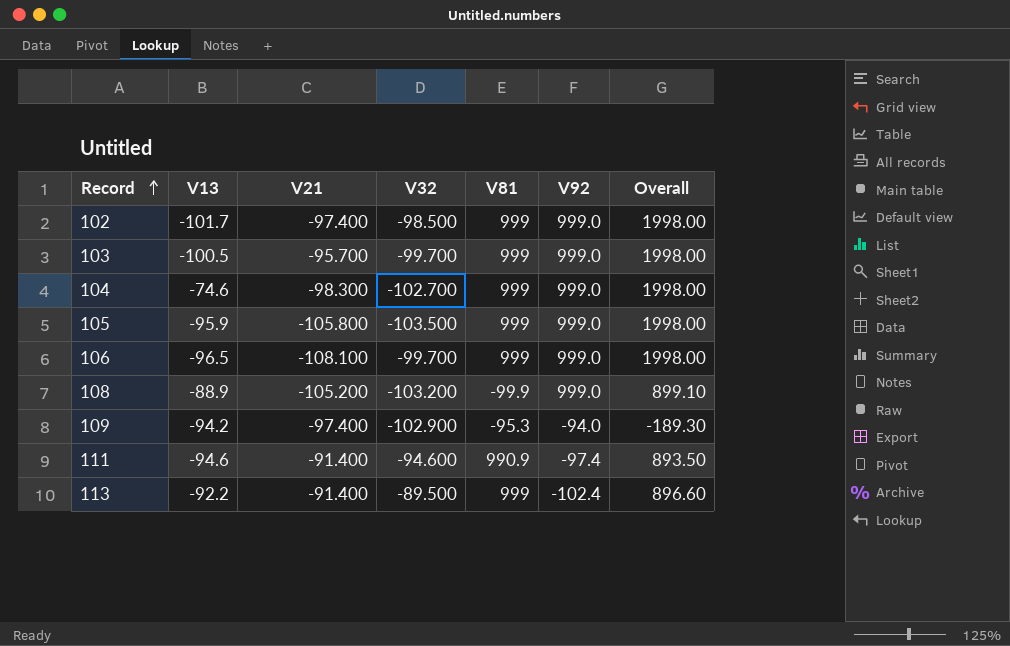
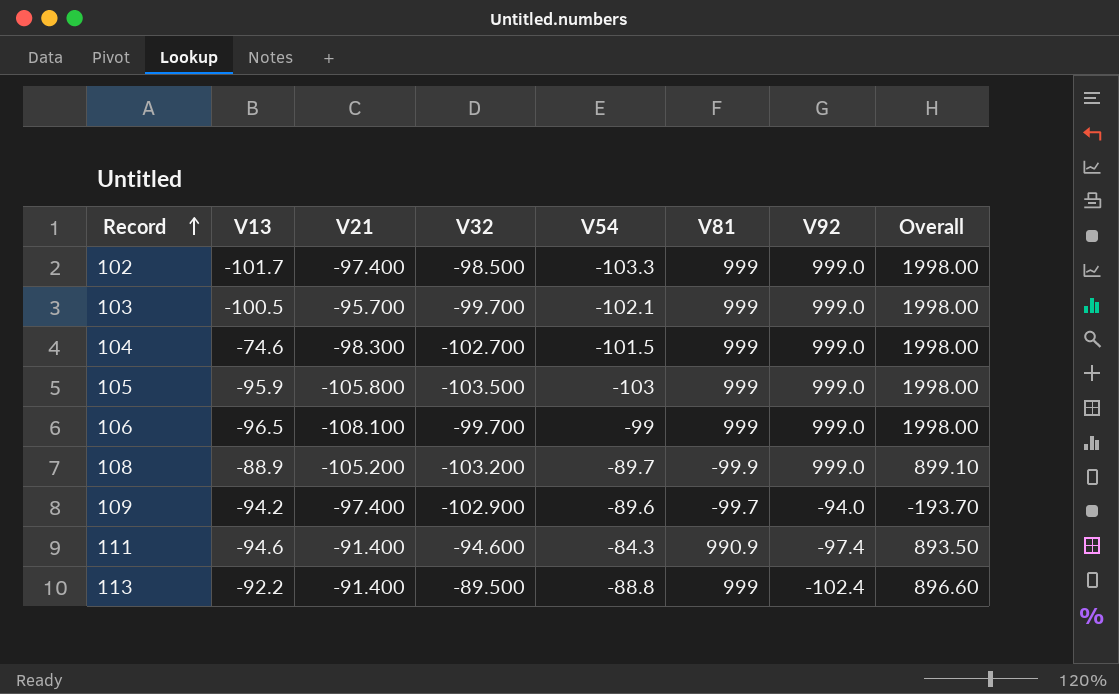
column V54 | position: none -> 5
109 | V81: -95.3 -> -99.7
109 | Overall: -189.30 -> -193.70

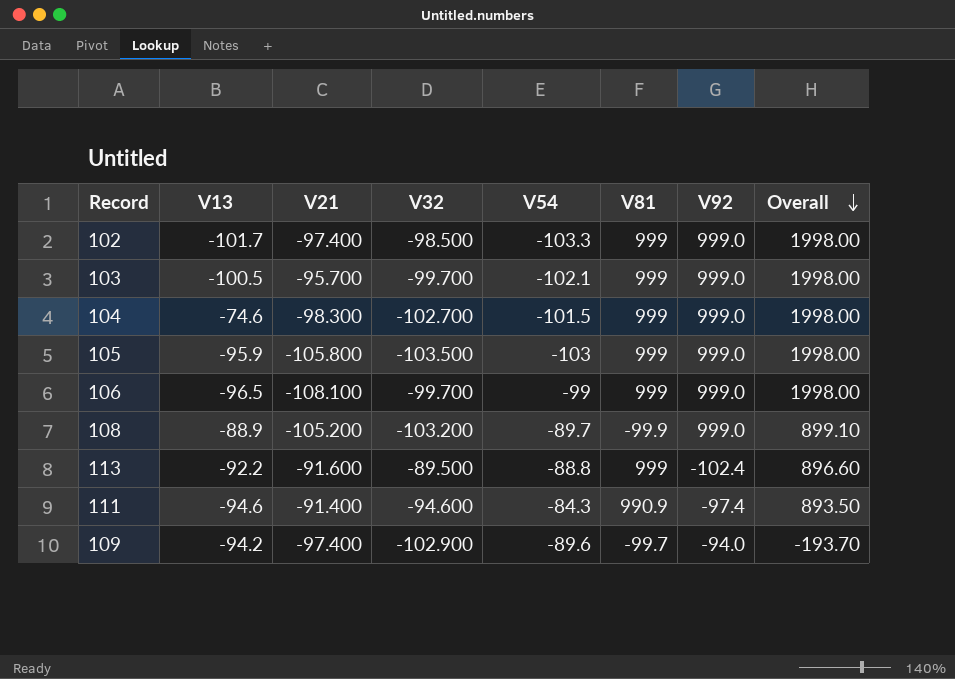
row order: Record ascending -> Overall descending
113 | V21: -91.400 -> -91.600

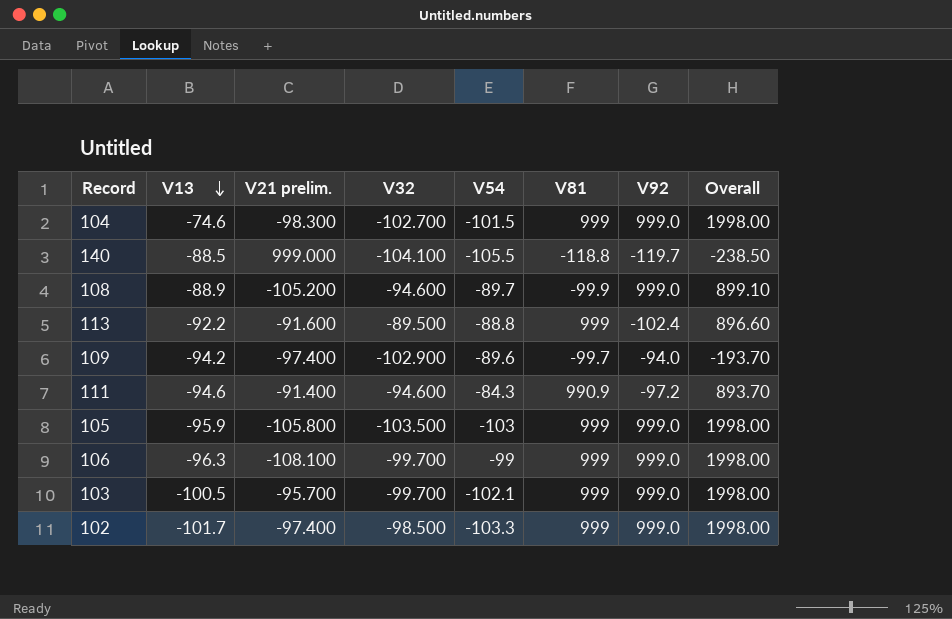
row order: Overall descending -> V13 descending
column name: V21 -> V21 prelim.
row 140: none -> -88.5 | 999.000 | -104.100 | -105.5 | -118.8 | -119.7 | -238.50
108 | V32: -103.200 -> -94.600
111 | V92: -97.4 -> -97.2
111 | Overall: 893.50 -> 893.70
106 | V13: -96.5 -> -96.3

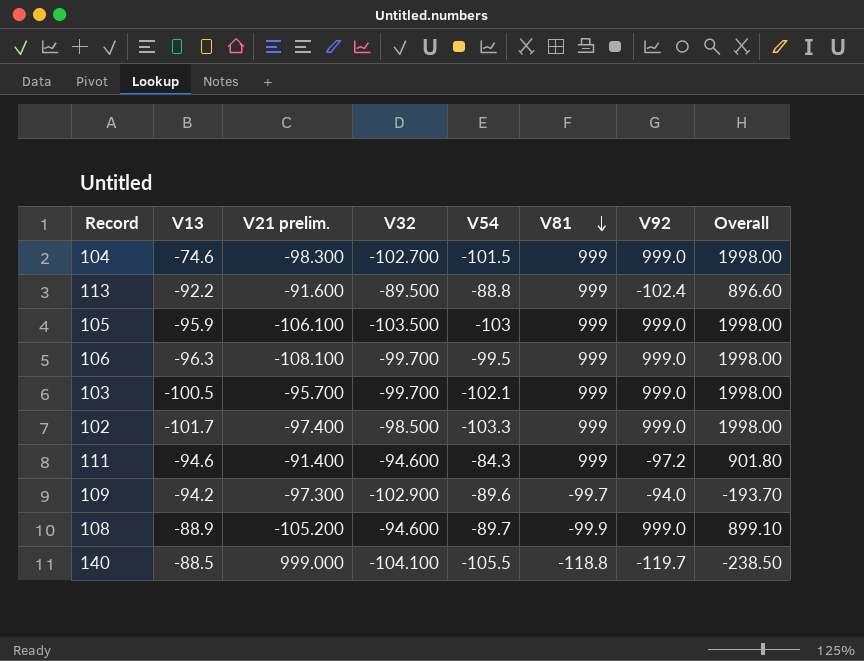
row order: V13 descending -> V81 descending
105 | V21 prelim.: -105.800 -> -106.100
106 | V54: -99 -> -99.5
111 | V81: 990.9 -> 999
111 | Overall: 893.70 -> 901.80
109 | V21 prelim.: -97.400 -> -97.300

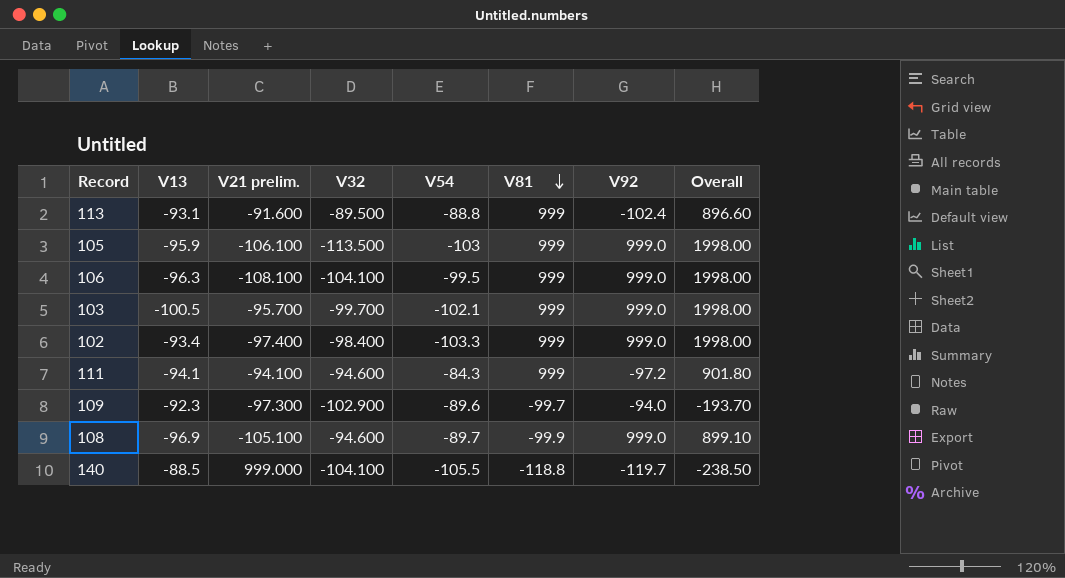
row 104: -74.6 | -98.300 | -102.700 | -101.5 | 999 | 999.0 | 1998.00 -> none
113 | V13: -92.2 -> -93.1
105 | V32: -103.500 -> -113.500
106 | V32: -99.700 -> -104.100
102 | V13: -101.7 -> -93.4
102 | V32: -98.500 -> -98.400
111 | V13: -94.6 -> -94.1
111 | V21 prelim.: -91.400 -> -94.100
109 | V13: -94.2 -> -92.3
108 | V13: -88.9 -> -96.9
108 | V21 prelim.: -105.200 -> -105.100

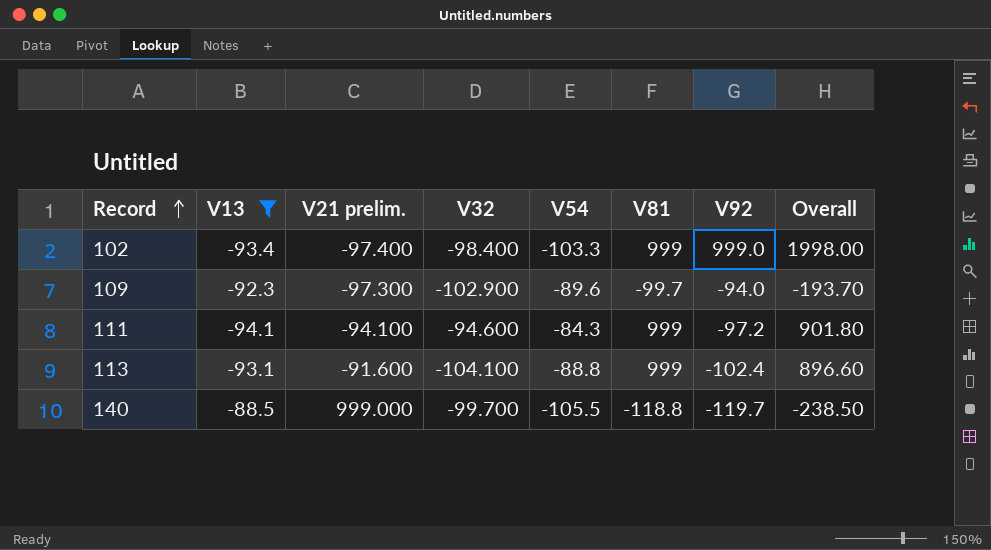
filter: none -> V13 >= -94.1
row order: V81 descending -> Record ascending
113 | V32: -89.500 -> -104.100
140 | V32: -104.100 -> -99.700

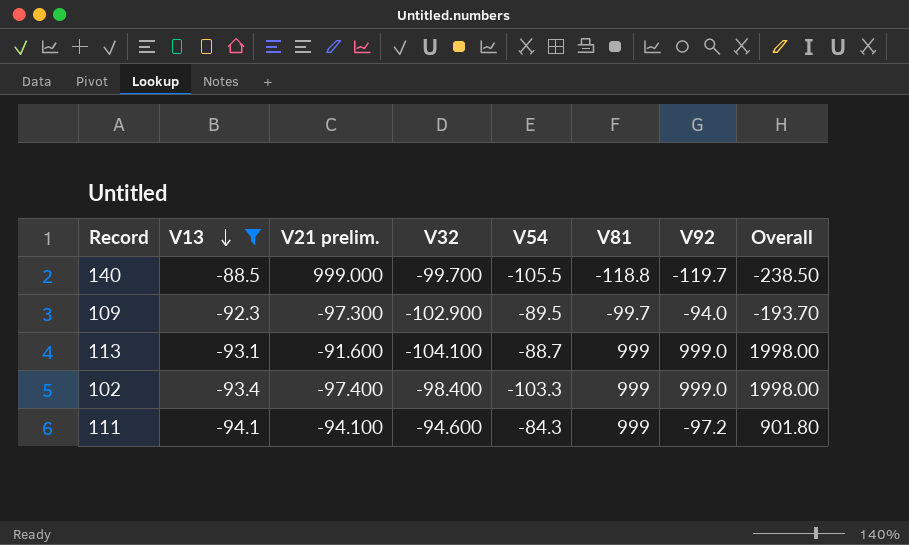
row order: Record ascending -> V13 descending
109 | V54: -89.6 -> -89.5
113 | V54: -88.8 -> -88.7
113 | V92: -102.4 -> 999.0
113 | Overall: 896.60 -> 1998.00

